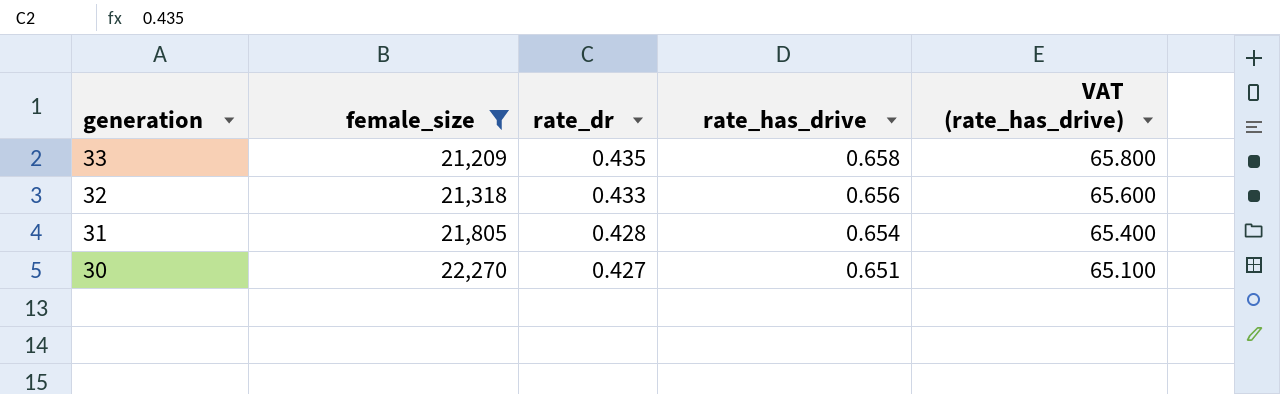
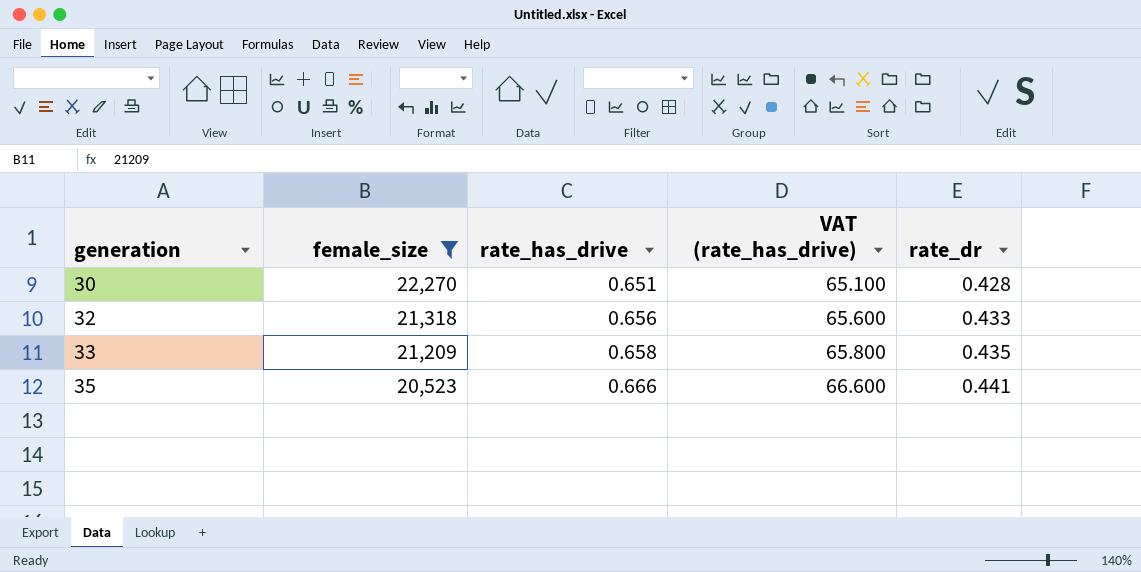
row order: generation descending -> generation ascending
column rate_dr | position: 3 -> 5
row 31: 21,805 | 0.428 | 0.654 | 65.400 -> none
30 | rate_dr: 0.427 -> 0.428
row 35: none -> 20,523 | 0.666 | 66.600 | 0.441

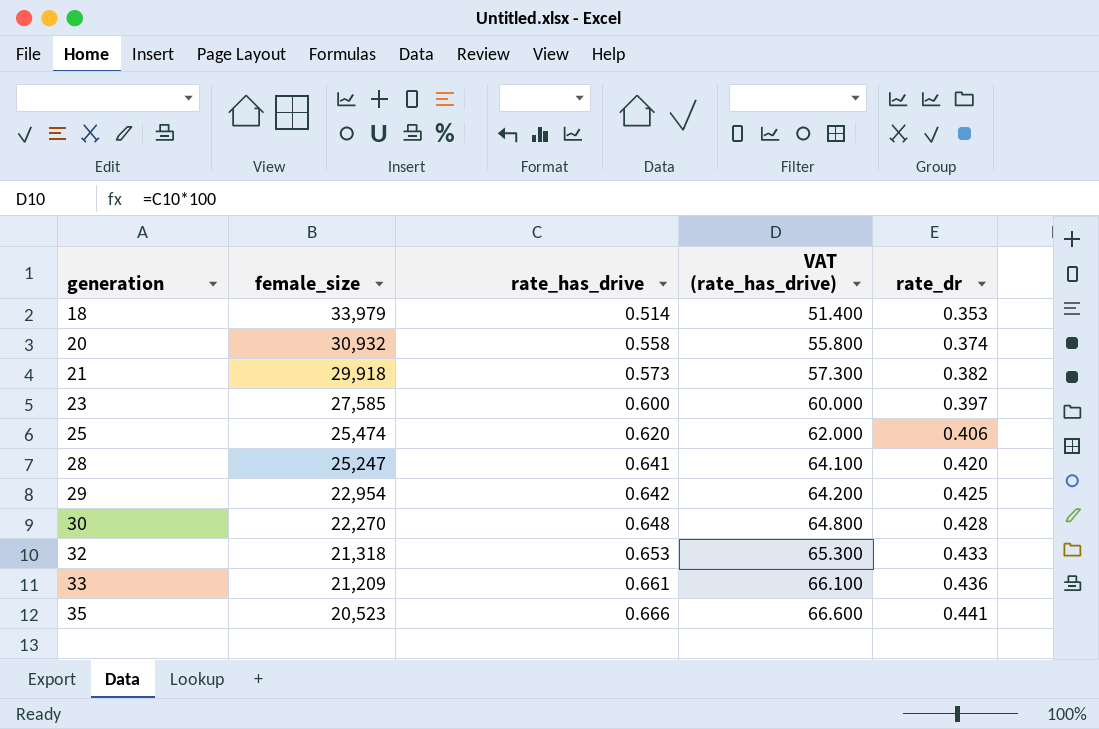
filter: female_size <= 22,270 -> none
30 | rate_has_drive: 0.651 -> 0.648
30 | VAT (rate_has_drive): 65.100 -> 64.800
32 | rate_has_drive: 0.656 -> 0.653
32 | VAT (rate_has_drive): 65.600 -> 65.300
33 | rate_has_drive: 0.658 -> 0.661
33 | VAT (rate_has_drive): 65.800 -> 66.100
33 | rate_dr: 0.435 -> 0.436

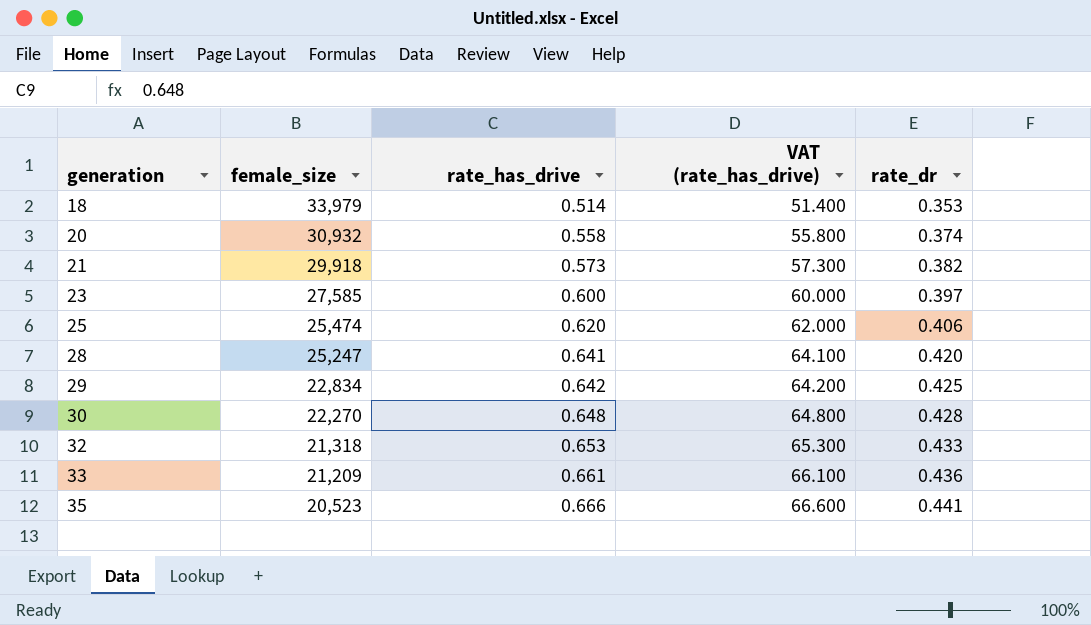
29 | female_size: 22,954 -> 22,834

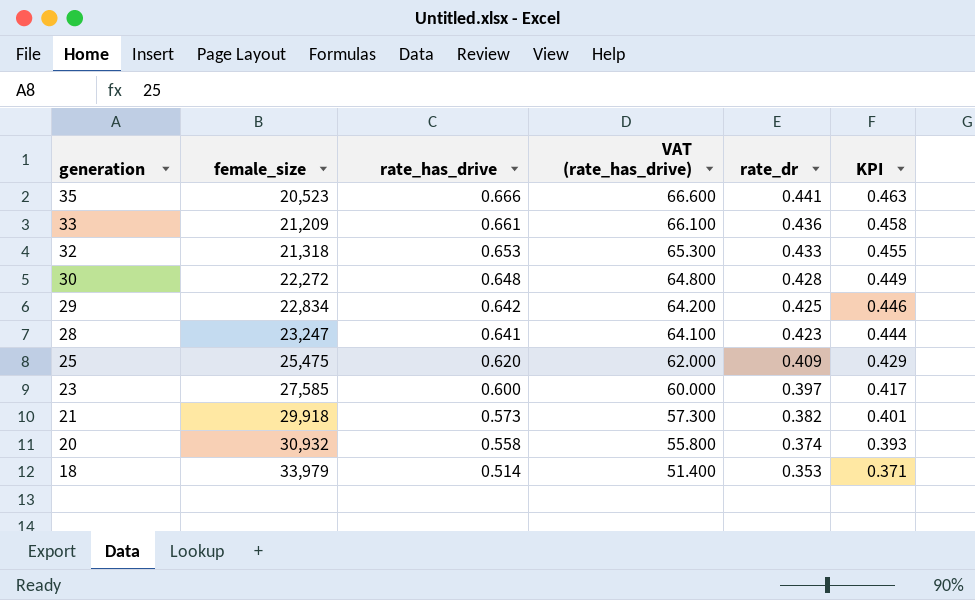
row order: generation ascending -> generation descending
column KPI | formula: none -> [rate_dr] * 1.05
30 | female_size: 22,270 -> 22,272
28 | female_size: 25,247 -> 23,247
28 | rate_dr: 0.420 -> 0.423
25 | female_size: 25,474 -> 25,475
25 | rate_dr: 0.406 -> 0.409

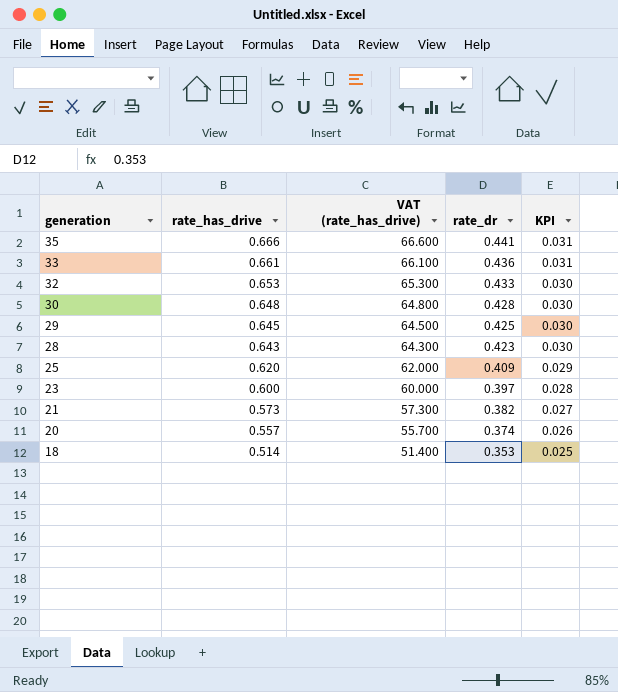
column female_size | position: 2 -> none
column KPI | formula: [rate_dr] * 1.05 -> [rate_dr] * 0.07
29 | rate_has_drive: 0.642 -> 0.645
29 | VAT (rate_has_drive): 64.200 -> 64.500
28 | rate_has_drive: 0.641 -> 0.643
28 | VAT (rate_has_drive): 64.100 -> 64.300
20 | rate_has_drive: 0.558 -> 0.557
20 | VAT (rate_has_drive): 55.800 -> 55.700

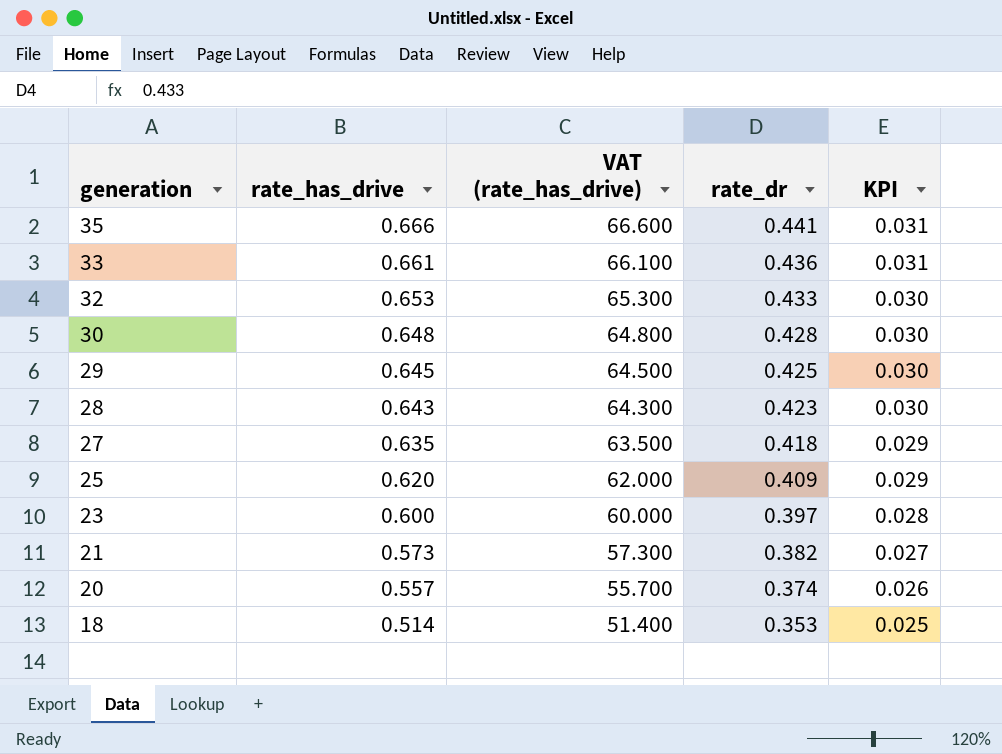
row 27: none -> 0.635 | 63.500 | 0.418 | 0.029

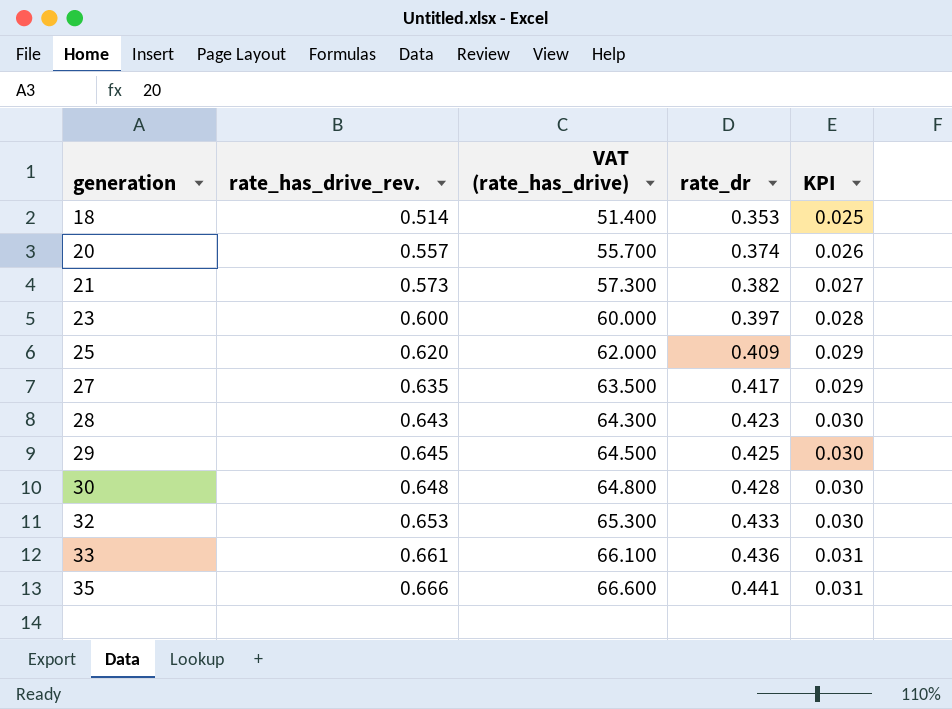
row order: generation descending -> generation ascending
column name: rate_has_drive -> rate_has_drive_rev.
27 | rate_dr: 0.418 -> 0.417

